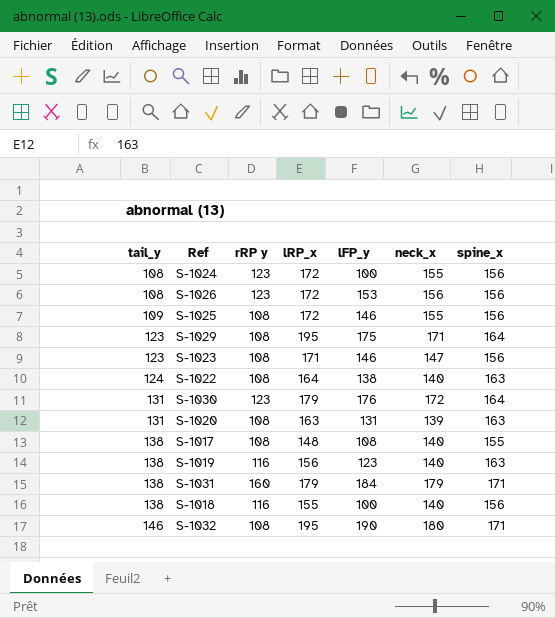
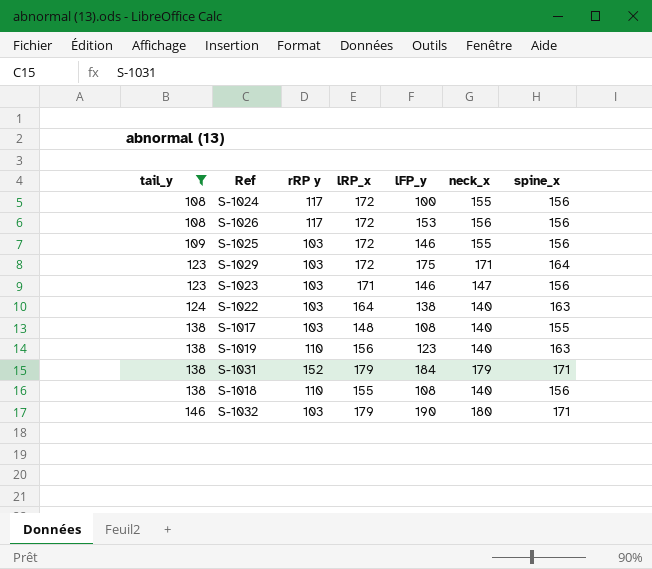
filter: none -> tail_y != 131
S-1024 | rRP y: 123 -> 117
S-1026 | rRP y: 123 -> 117
S-1025 | rRP y: 108 -> 103
S-1029 | rRP y: 108 -> 103
S-1029 | lRP_x: 195 -> 172
S-1023 | rRP y: 108 -> 103
S-1022 | rRP y: 108 -> 103
S-1017 | rRP y: 108 -> 103
S-1019 | rRP y: 116 -> 110
S-1031 | rRP y: 160 -> 152
S-1018 | rRP y: 116 -> 110
S-1018 | lFP_y: 100 -> 108
S-1032 | rRP y: 108 -> 103
S-1032 | lRP_x: 195 -> 179

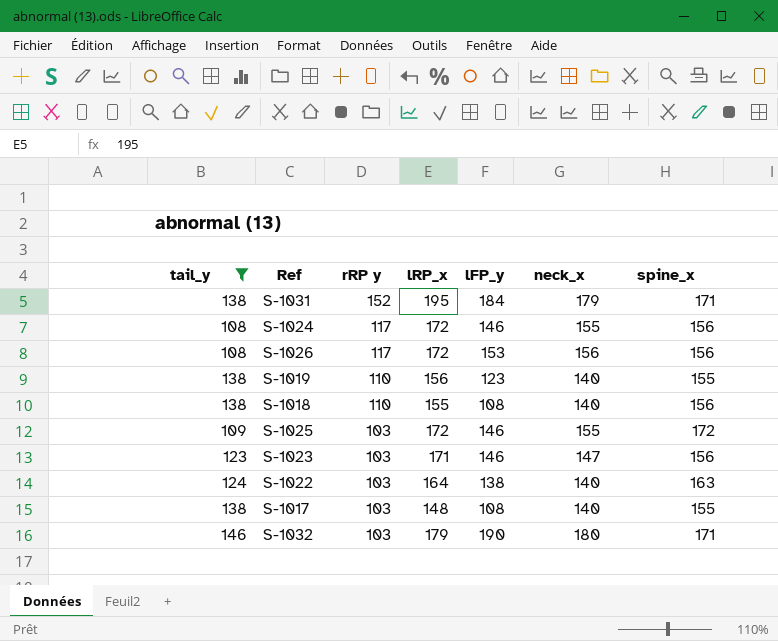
row order: tail_y ascending -> rRP y descending
row S-1029: 123 | 103 | 172 | 175 | 171 | 164 -> none
S-1031 | lRP_x: 179 -> 195
S-1024 | lFP_y: 100 -> 146
S-1019 | spine_x: 163 -> 155
S-1025 | spine_x: 156 -> 172

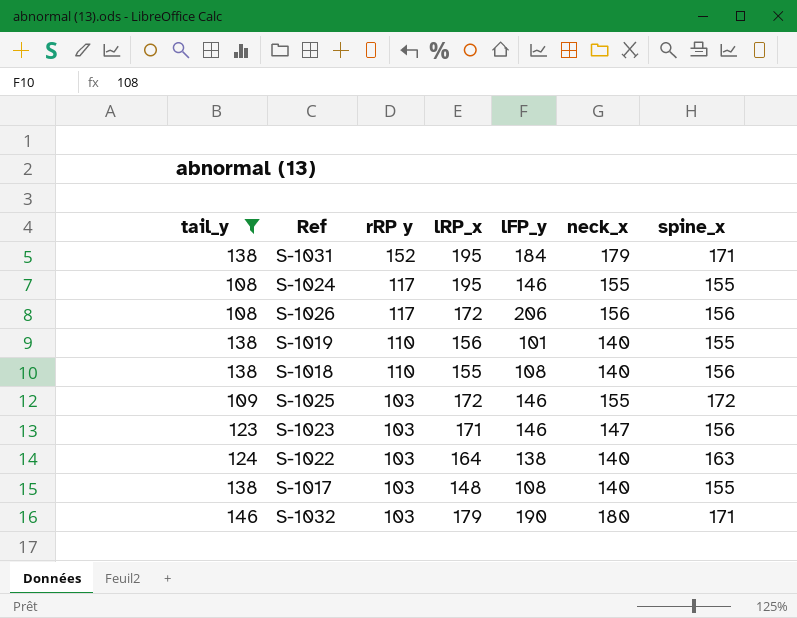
S-1024 | lRP_x: 172 -> 195
S-1024 | spine_x: 156 -> 155
S-1026 | lFP_y: 153 -> 206
S-1019 | lFP_y: 123 -> 101

